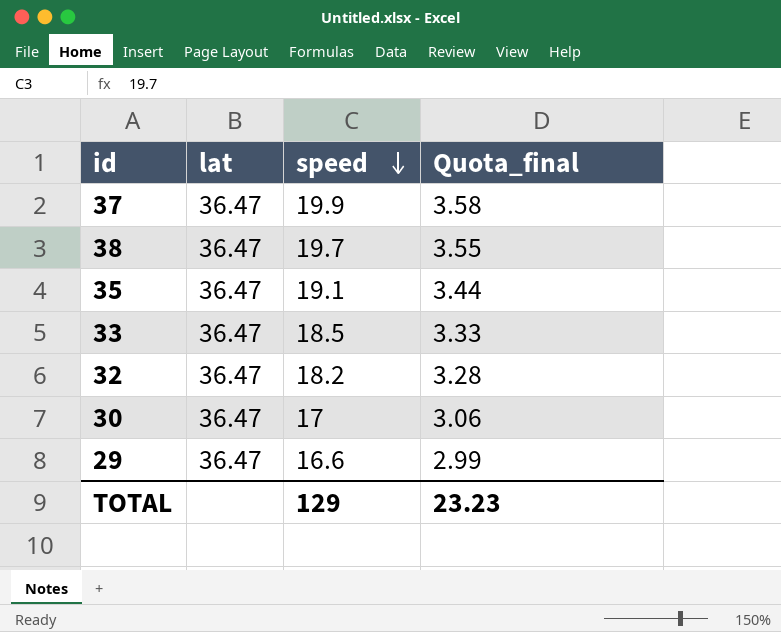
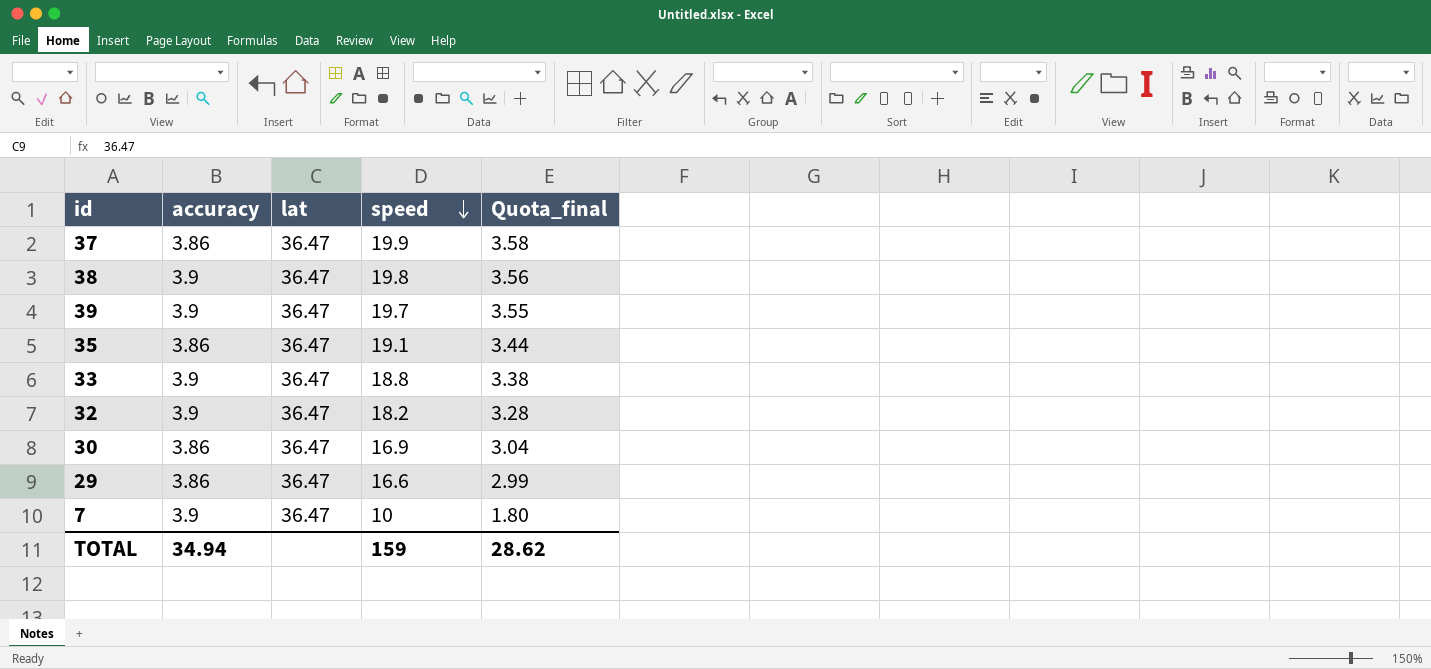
column accuracy | position: none -> 2
38 | speed: 19.7 -> 19.8
38 | Quota_final: 3.55 -> 3.56
row 39: none -> 3.9 | 36.47 | 19.7 | 3.55
33 | speed: 18.5 -> 18.8
33 | Quota_final: 3.33 -> 3.38
30 | speed: 17 -> 16.9
30 | Quota_final: 3.06 -> 3.04
row 7: none -> 3.9 | 36.47 | 10 | 1.80
TOTAL | speed: 129 -> 159
TOTAL | Quota_final: 23.23 -> 28.62

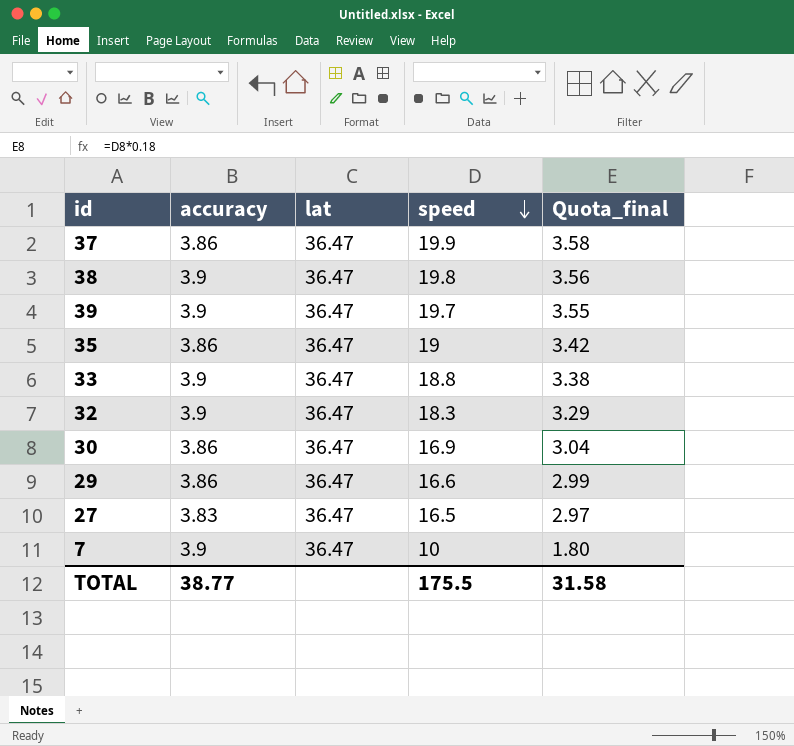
35 | speed: 19.1 -> 19
35 | Quota_final: 3.44 -> 3.42
32 | speed: 18.2 -> 18.3
32 | Quota_final: 3.28 -> 3.29
row 27: none -> 3.83 | 36.47 | 16.5 | 2.97
TOTAL | accuracy: 34.94 -> 38.77
TOTAL | speed: 159 -> 175.5
TOTAL | Quota_final: 28.62 -> 31.58

